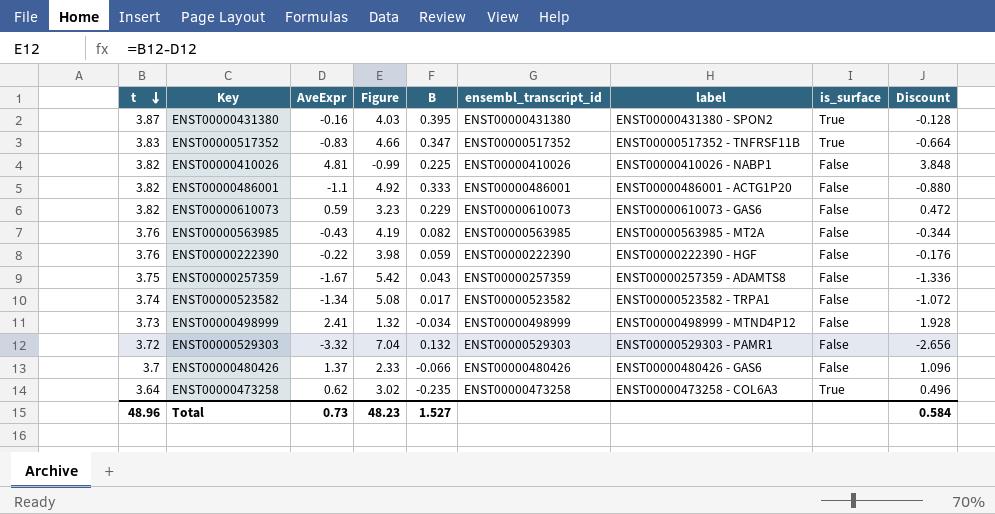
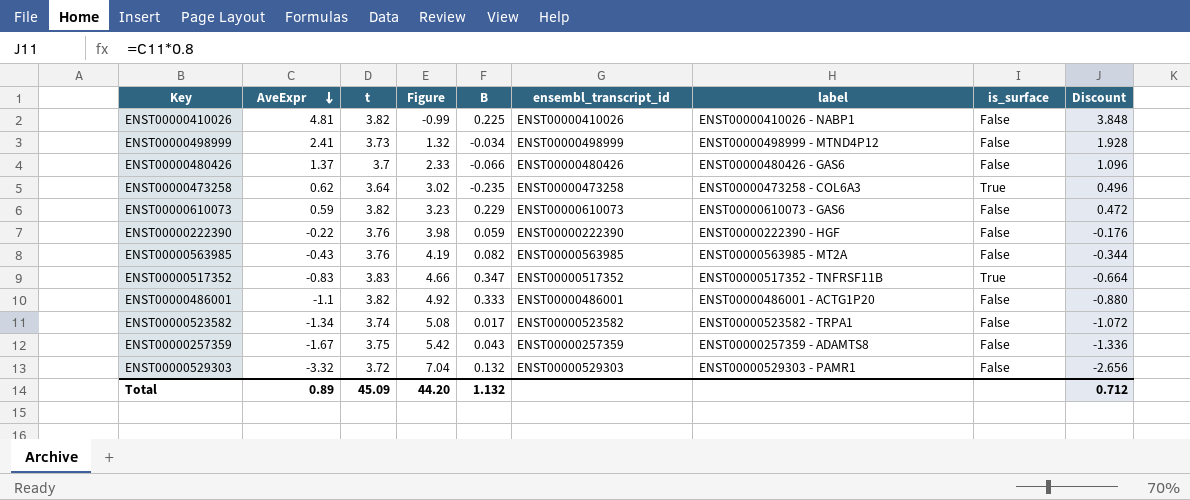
row order: t descending -> AveExpr descending
column t | position: 1 -> 3
row ENST00000431380: 3.87 | -0.16 | 4.03 | 0.395 | ENST00000431380 | ENST00000431380 - SPON2 | True | -0.128 -> none
Total | AveExpr: 0.73 -> 0.89
Total | t: 48.96 -> 45.09
Total | Figure: 48.23 -> 44.20
Total | B: 1.527 -> 1.132
Total | Discount: 0.584 -> 0.712

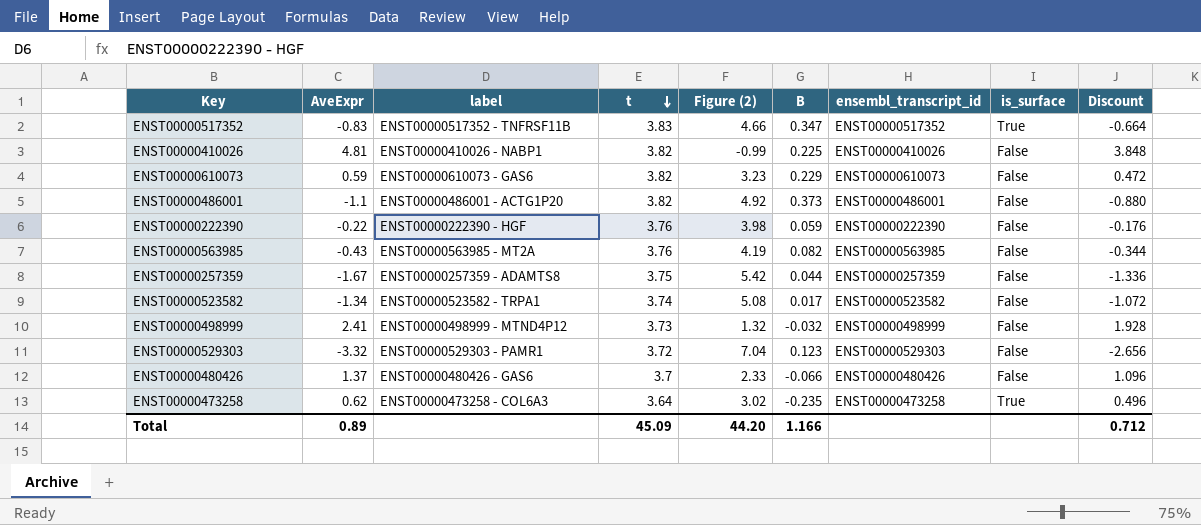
row order: AveExpr descending -> t descending
column label | position: 7 -> 3
column name: Figure -> Figure (2)
ENST00000486001 | B: 0.333 -> 0.373
ENST00000257359 | B: 0.043 -> 0.044
ENST00000498999 | B: -0.034 -> -0.032
ENST00000529303 | B: 0.132 -> 0.123
Total | B: 1.132 -> 1.166

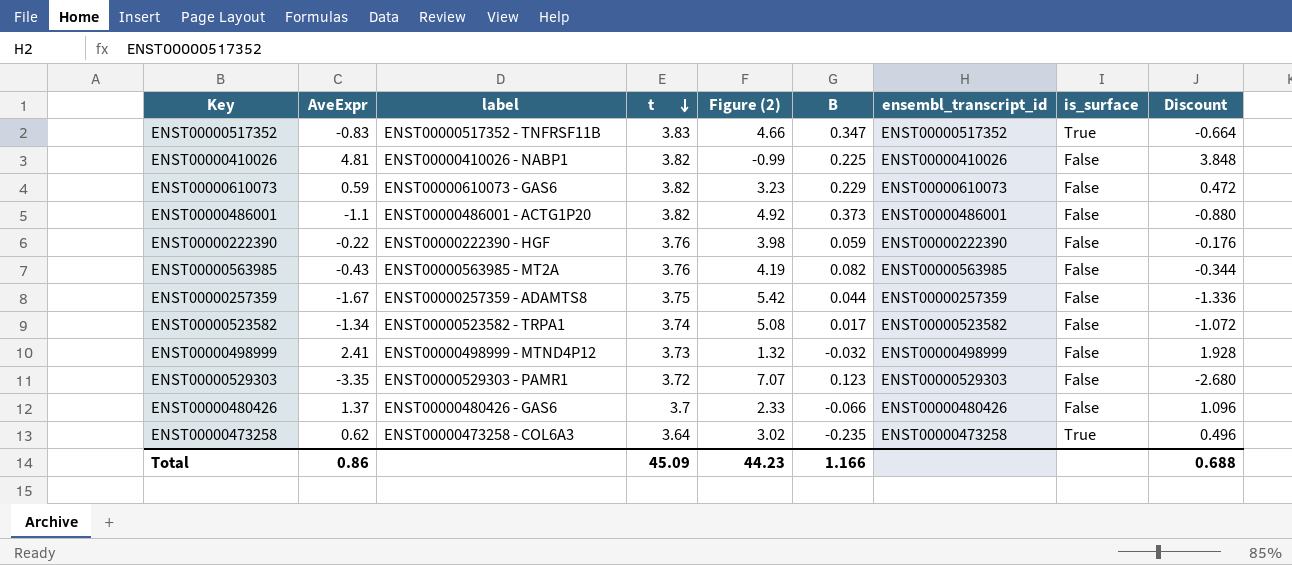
ENST00000529303 | AveExpr: -3.32 -> -3.35
ENST00000529303 | Figure (2): 7.04 -> 7.07
ENST00000529303 | Discount: -2.656 -> -2.680
Total | AveExpr: 0.89 -> 0.86
Total | Figure (2): 44.20 -> 44.23
Total | Discount: 0.712 -> 0.688

